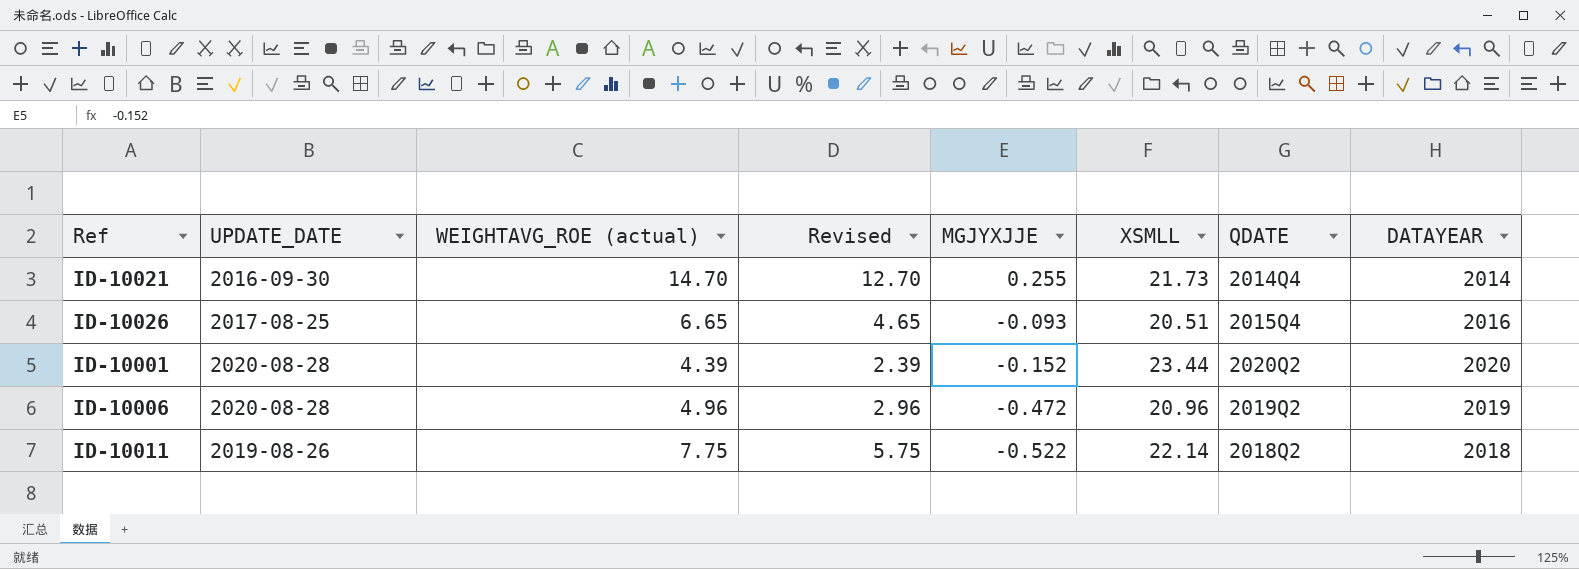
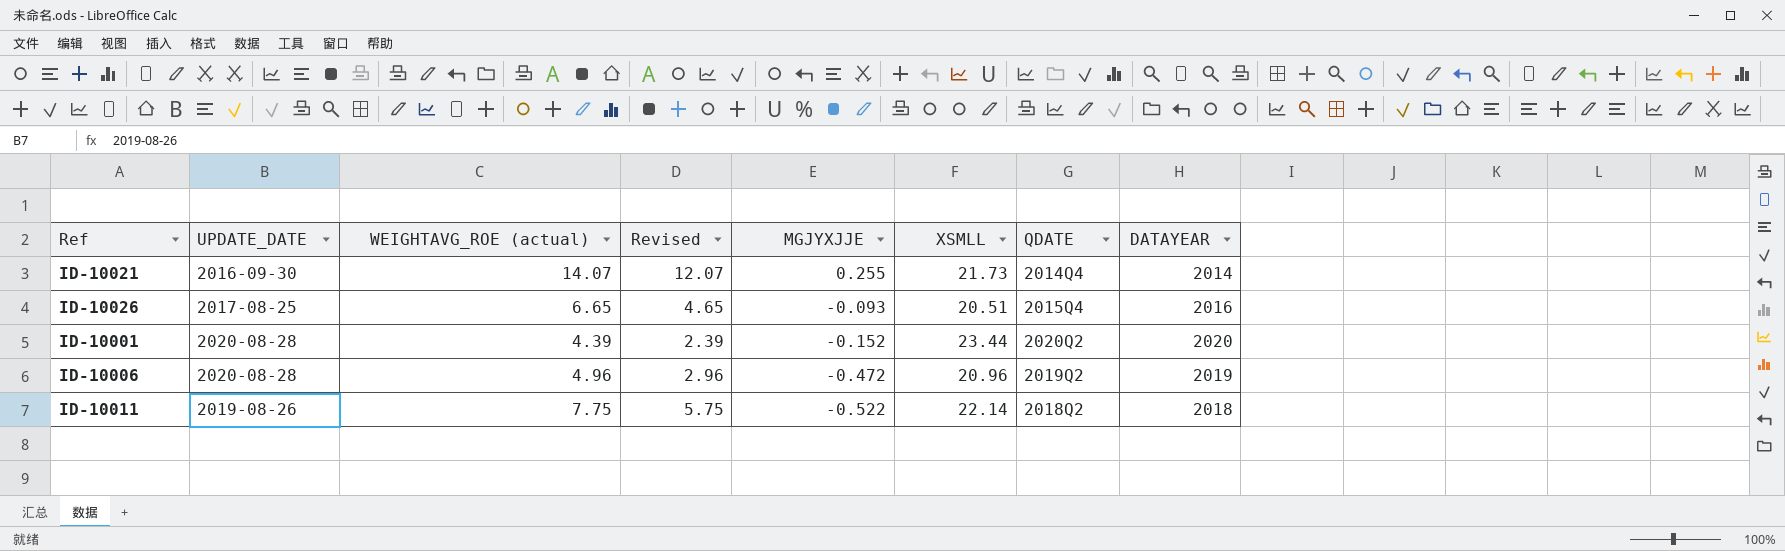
ID-10021 | WEIGHTAVG_ROE (actual): 14.70 -> 14.07
ID-10021 | Revised: 12.70 -> 12.07

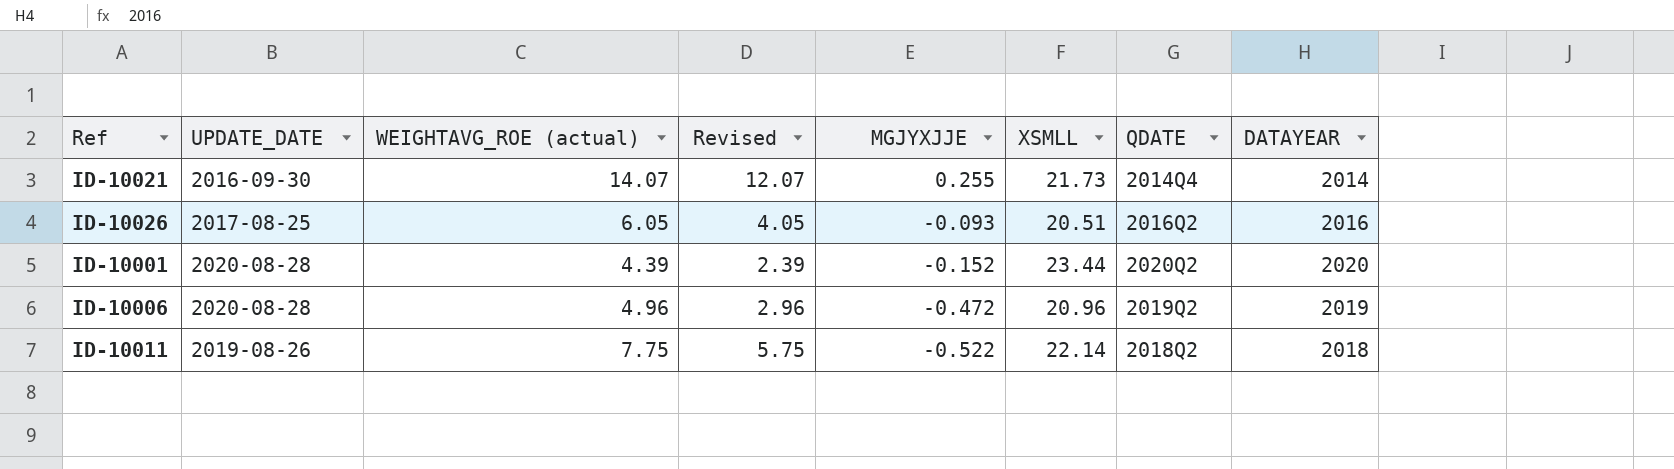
ID-10026 | WEIGHTAVG_ROE (actual): 6.65 -> 6.05
ID-10026 | Revised: 4.65 -> 4.05
ID-10026 | QDATE: 2015Q4 -> 2016Q2

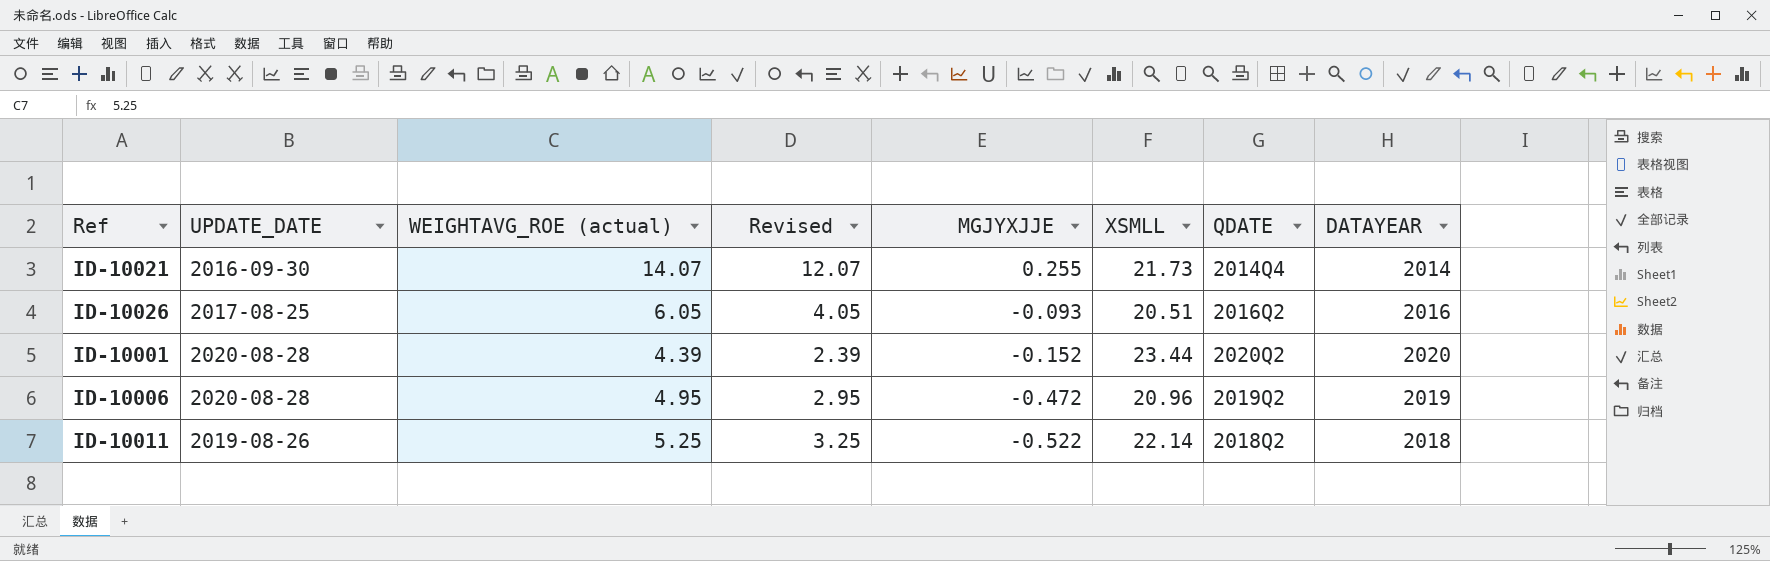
ID-10006 | WEIGHTAVG_ROE (actual): 4.96 -> 4.95
ID-10006 | Revised: 2.96 -> 2.95
ID-10011 | WEIGHTAVG_ROE (actual): 7.75 -> 5.25
ID-10011 | Revised: 5.75 -> 3.25

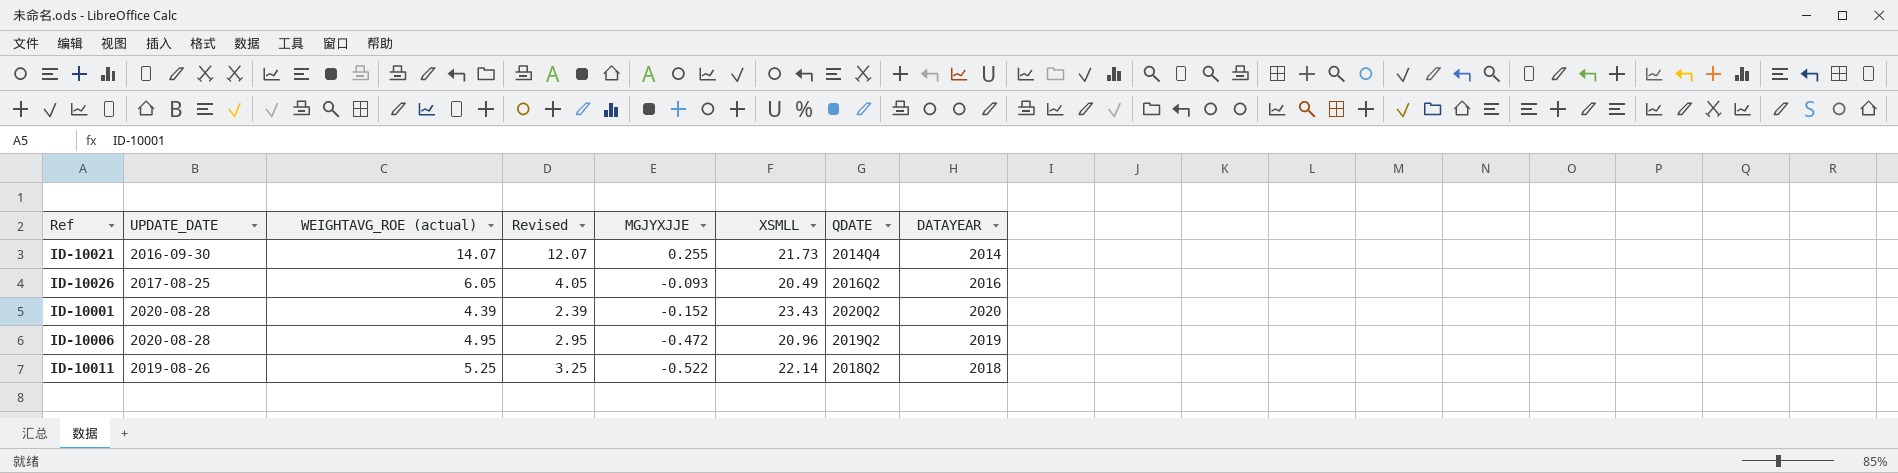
ID-10026 | XSMLL: 20.51 -> 20.49
ID-10001 | XSMLL: 23.44 -> 23.43

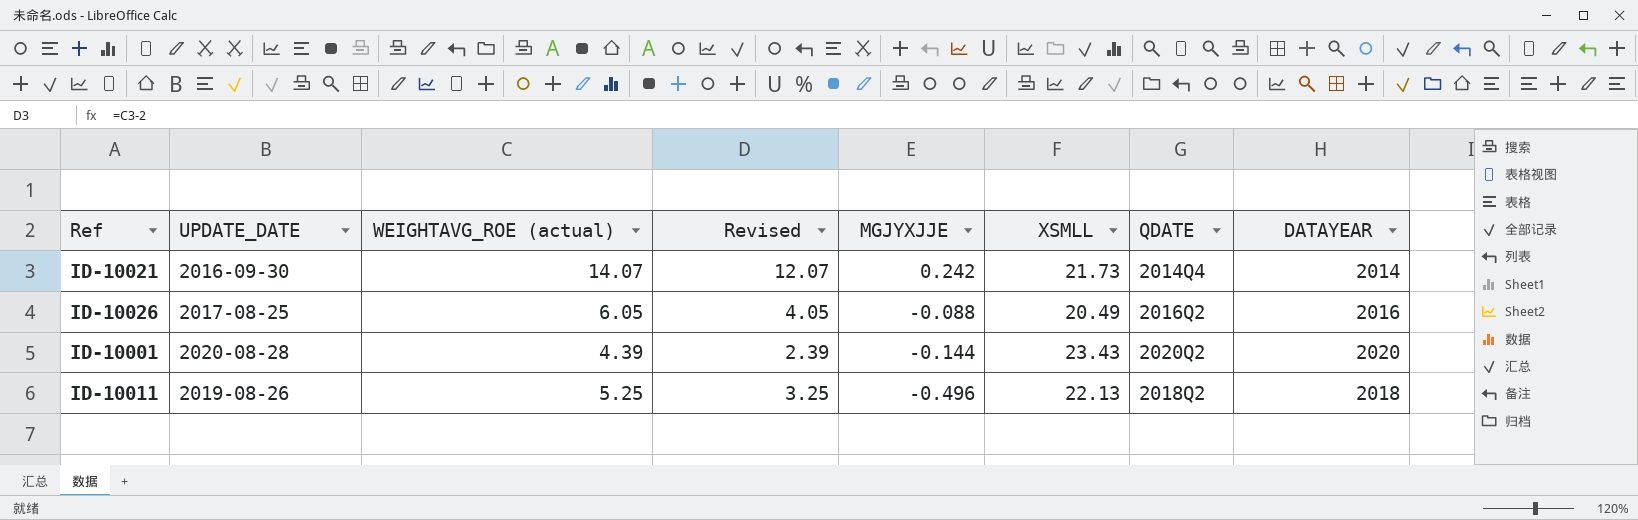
row ID-10006: 2020-08-28 | 4.95 | 2.95 | -0.472 | 20.96 | 2019Q2 | 2019 -> none
ID-10021 | MGJYXJJE: 0.255 -> 0.242
ID-10026 | MGJYXJJE: -0.093 -> -0.088
ID-10001 | MGJYXJJE: -0.152 -> -0.144
ID-10011 | MGJYXJJE: -0.522 -> -0.496
ID-10011 | XSMLL: 22.14 -> 22.13

